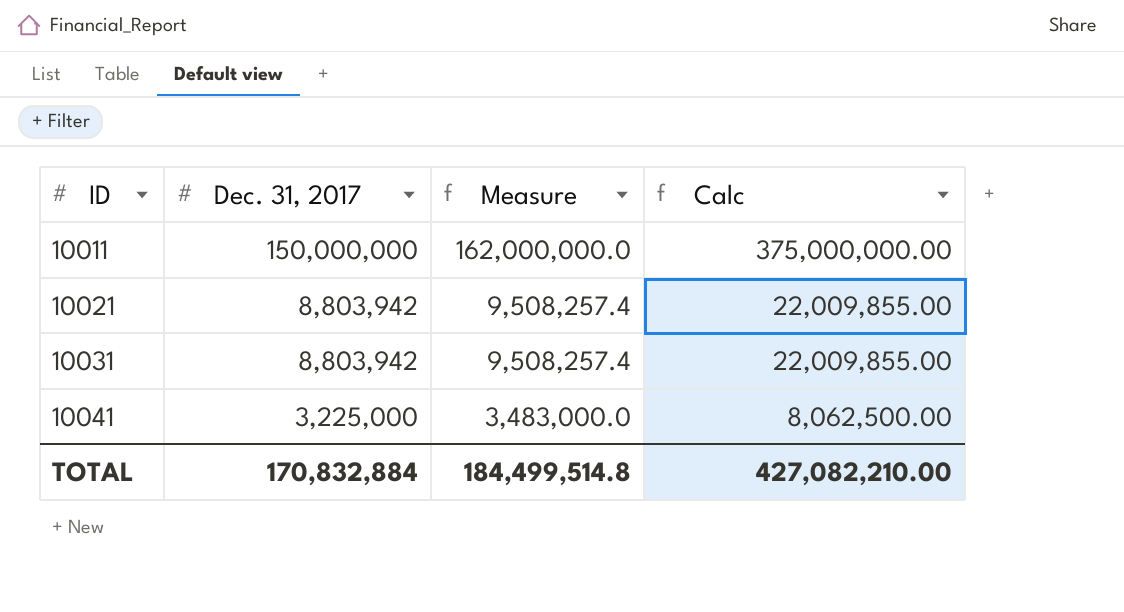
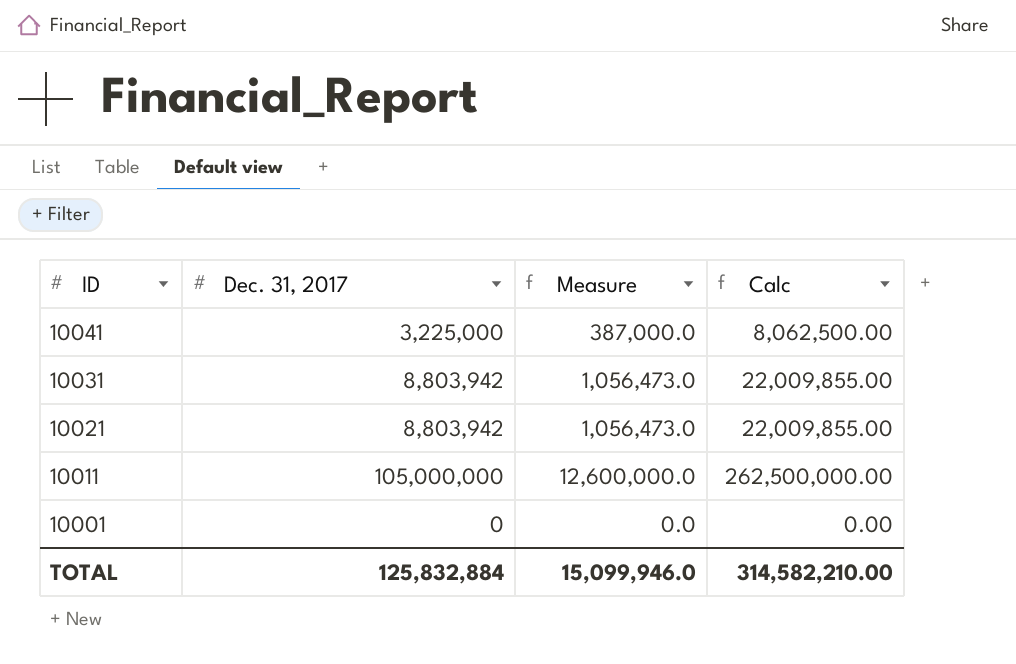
row order: ID ascending -> ID descending
column Measure | formula: [Dec. 31, 2017] * 1.08 -> [Dec. 31, 2017] * 0.12
10011 | Dec. 31, 2017: 150,000,000 -> 105,000,000
10011 | Calc: 375,000,000.00 -> 262,500,000.00
row 10001: none -> 0 | 0.0 | 0.00
TOTAL | Dec. 31, 2017: 170,832,884 -> 125,832,884
TOTAL | Measure: 184,499,514.8 -> 15,099,946.0
TOTAL | Calc: 427,082,210.00 -> 314,582,210.00

